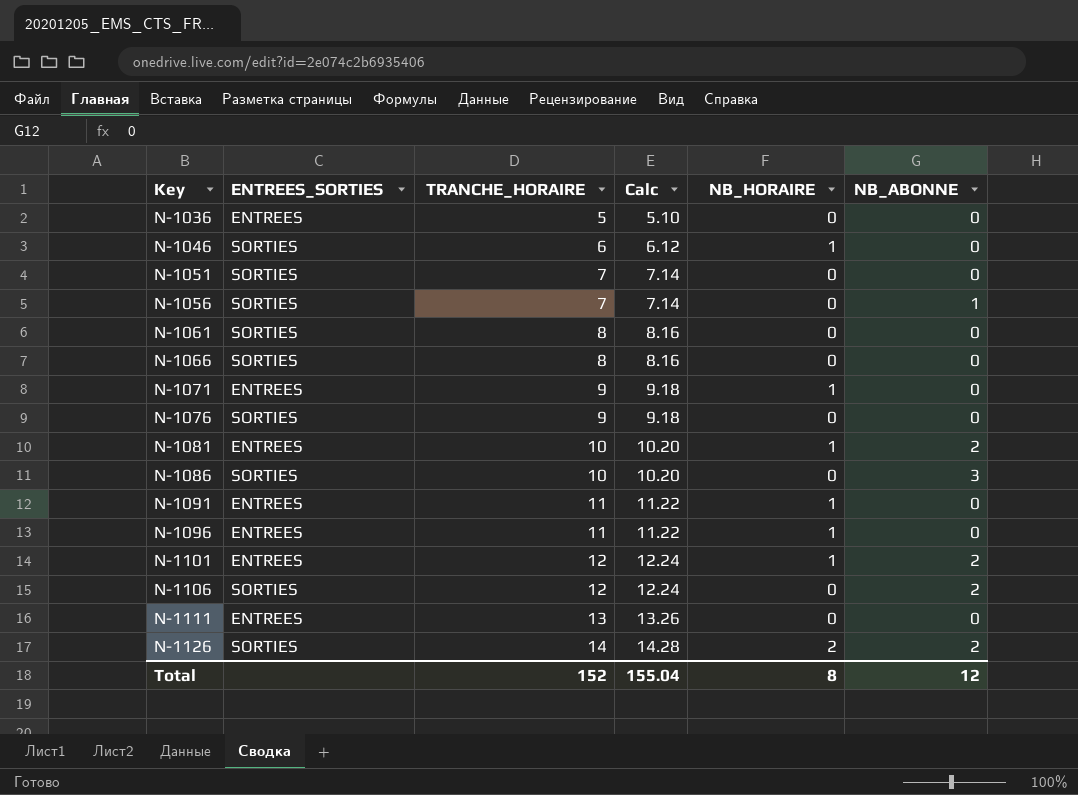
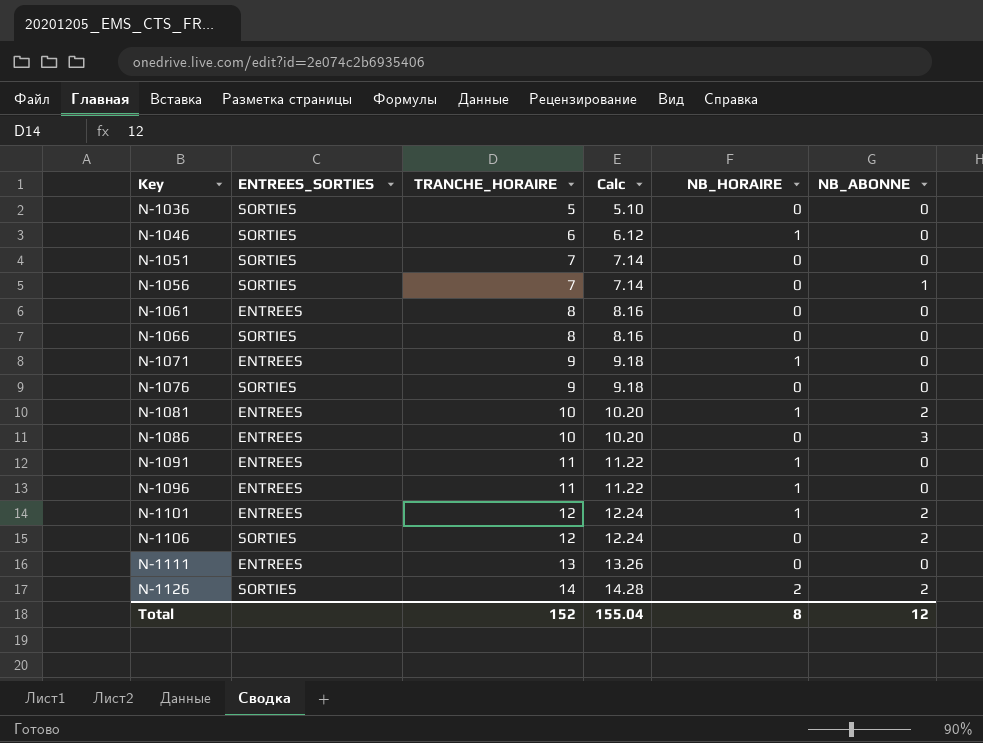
N-1036 | ENTREES_SORTIES: ENTREES -> SORTIES
N-1061 | ENTREES_SORTIES: SORTIES -> ENTREES
N-1086 | ENTREES_SORTIES: SORTIES -> ENTREES

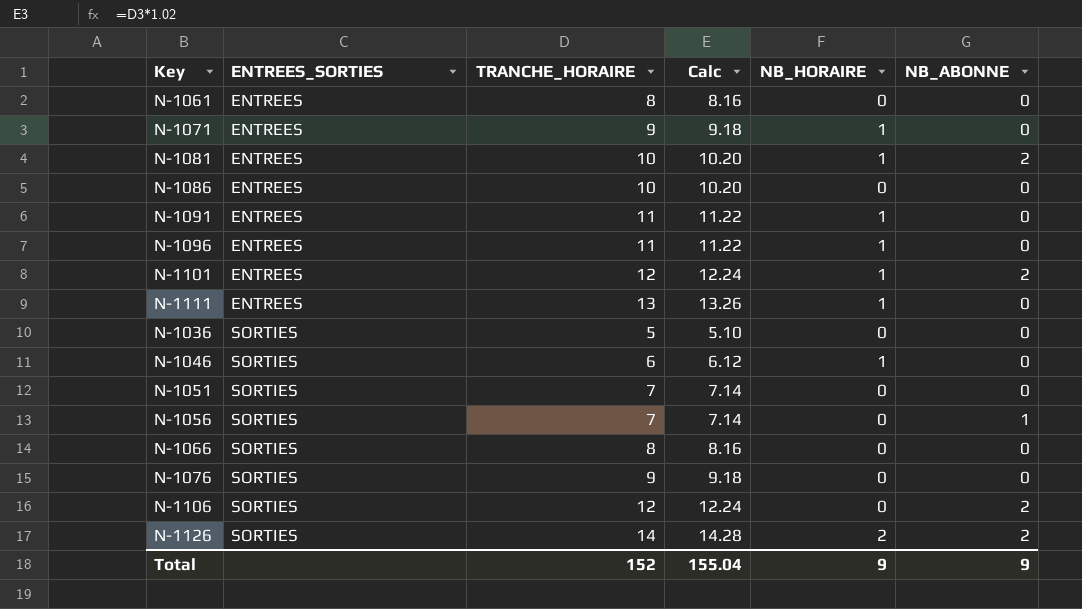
row order: Key ascending -> ENTREES_SORTIES ascending
N-1086 | NB_ABONNE: 3 -> 0
N-1111 | NB_HORAIRE: 0 -> 1
Total | NB_HORAIRE: 8 -> 9
Total | NB_ABONNE: 12 -> 9

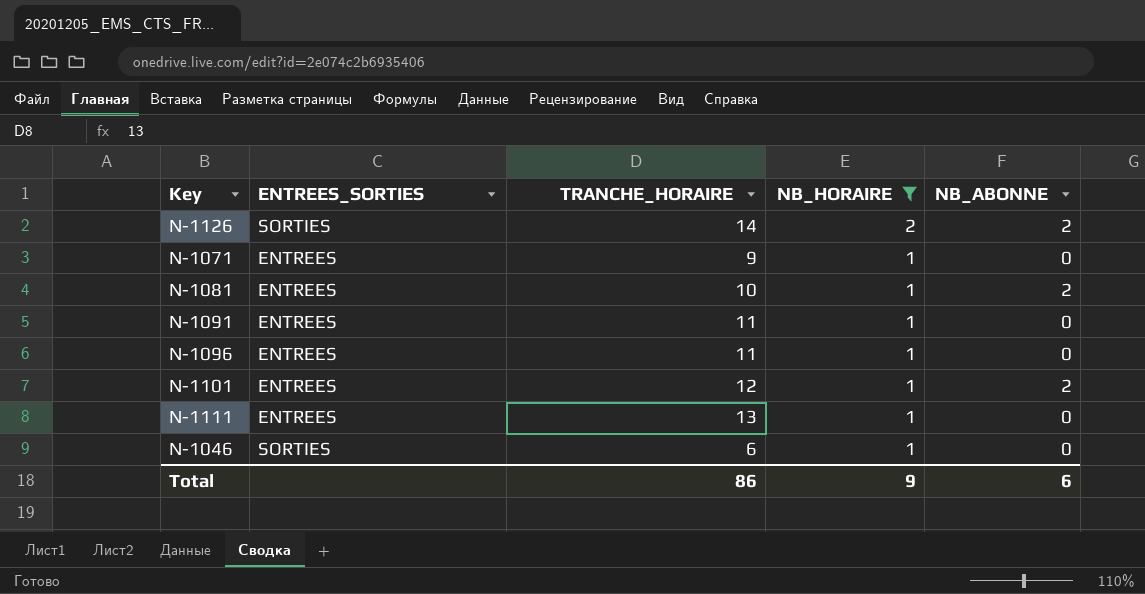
filter: none -> NB_HORAIRE != 0
row order: ENTREES_SORTIES ascending -> NB_HORAIRE descending
column Calc | formula: [TRANCHE_HORAIRE] * 1.02 -> none
Total | TRANCHE_HORAIRE: 152 -> 86
Total | NB_ABONNE: 9 -> 6

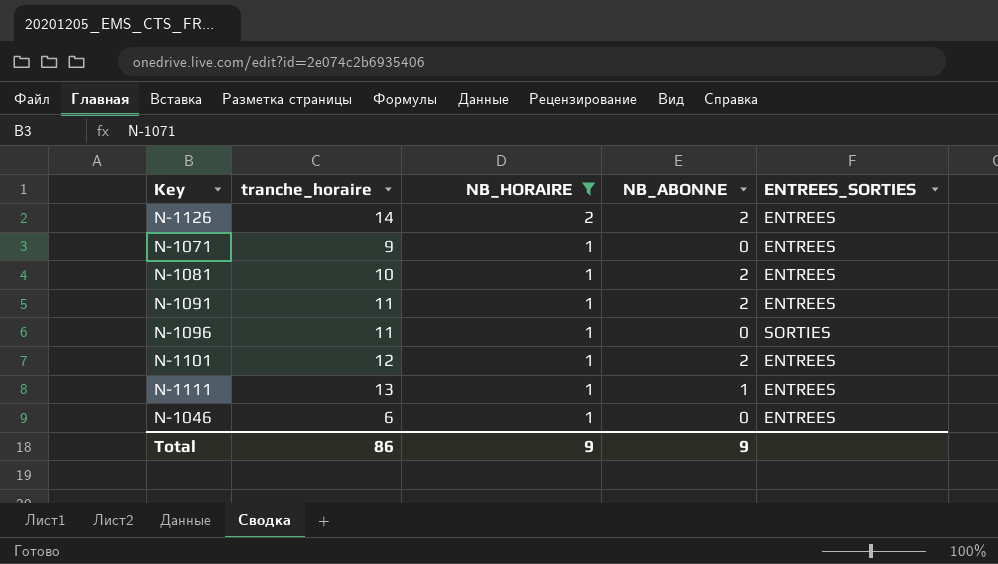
column name: TRANCHE_HORAIRE -> tranche_horaire
column ENTREES_SORTIES | position: 2 -> 5
N-1126 | ENTREES_SORTIES: SORTIES -> ENTREES
N-1091 | NB_ABONNE: 0 -> 2
N-1096 | ENTREES_SORTIES: ENTREES -> SORTIES
N-1111 | NB_ABONNE: 0 -> 1
N-1046 | ENTREES_SORTIES: SORTIES -> ENTREES
Total | NB_ABONNE: 6 -> 9

